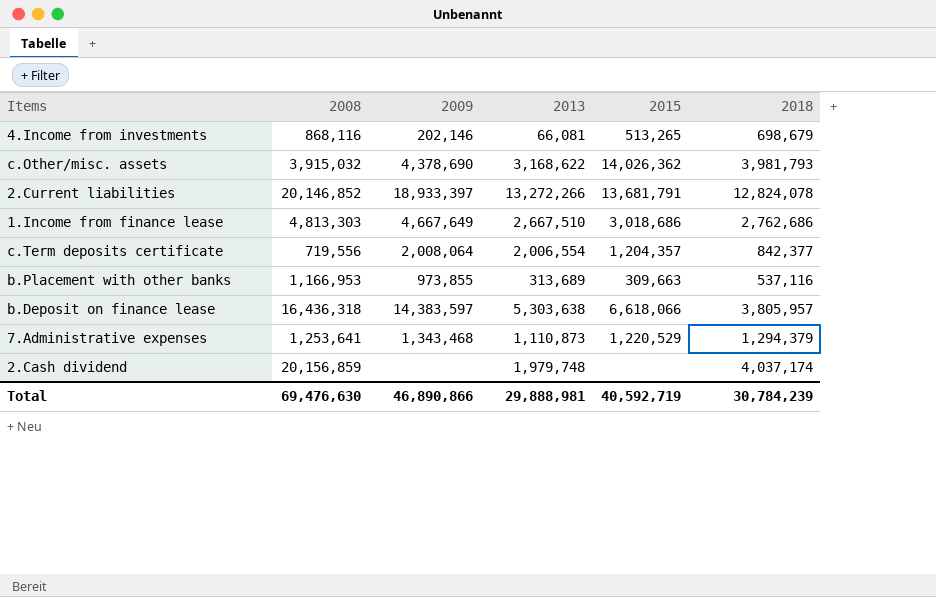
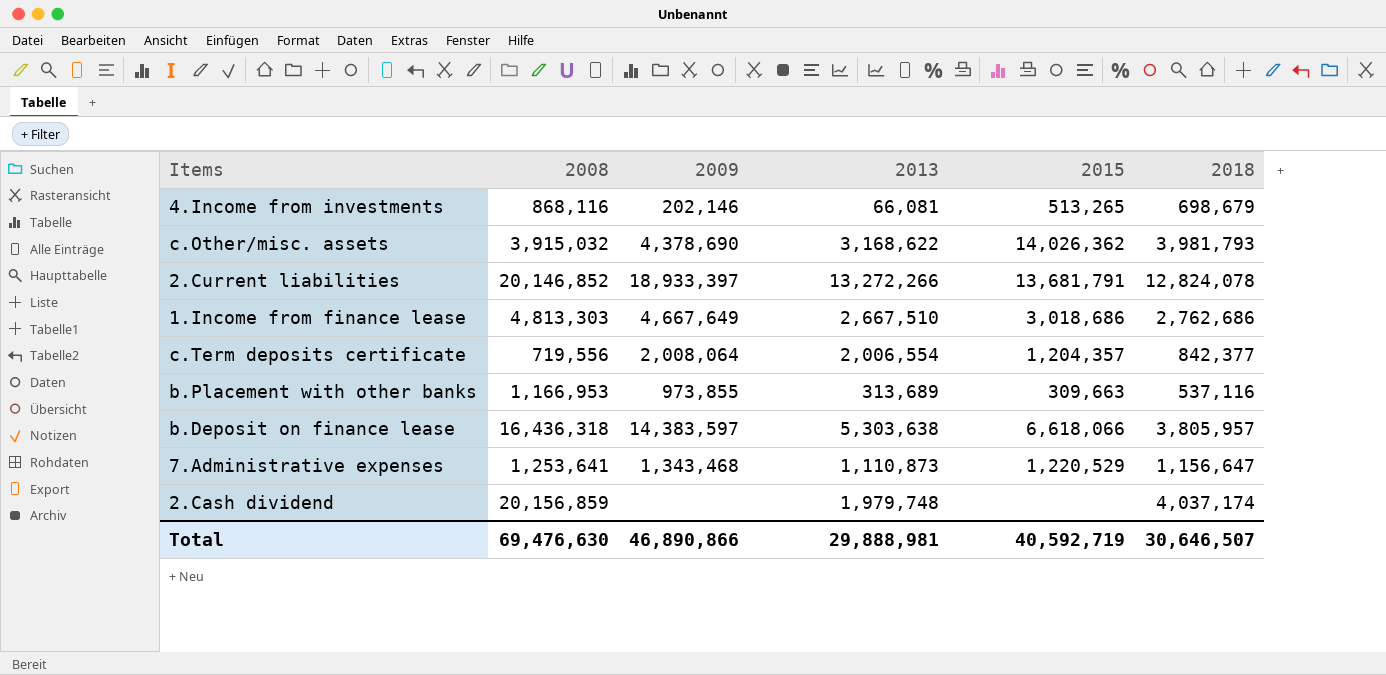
7.Administrative expenses | 2018: 1,294,379 -> 1,156,647
Total | 2018: 30,784,239 -> 30,646,507

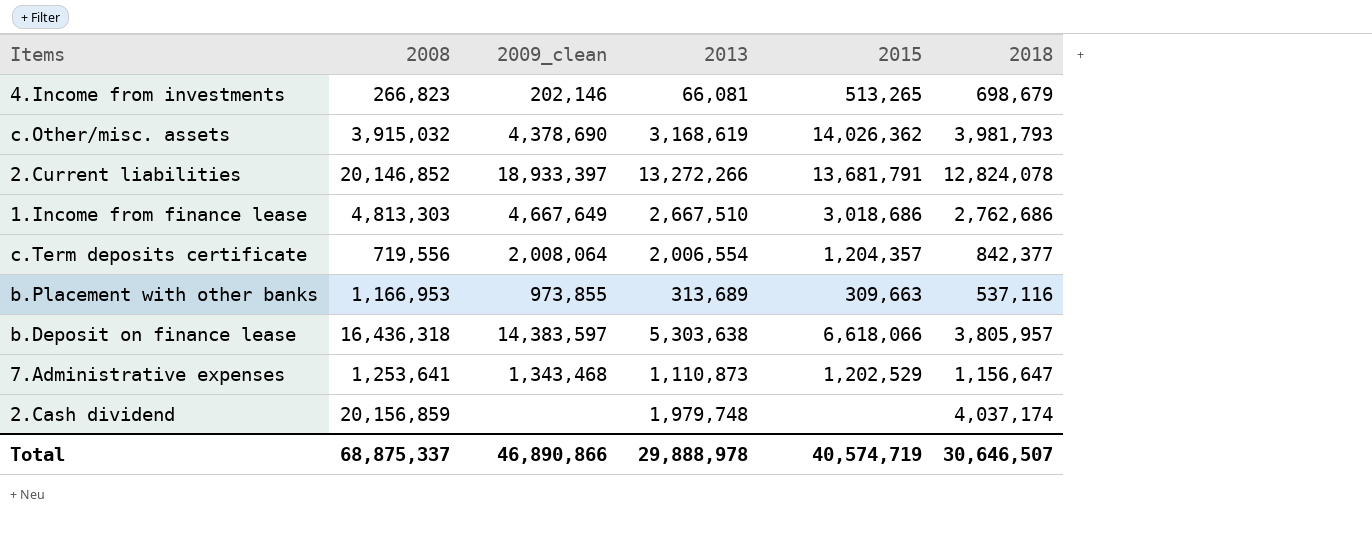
column name: 2009 -> 2009_clean
4.Income from investments | 2008: 868,116 -> 266,823
c.Other/misc. assets | 2013: 3,168,622 -> 3,168,619
7.Administrative expenses | 2015: 1,220,529 -> 1,202,529
Total | 2008: 69,476,630 -> 68,875,337
Total | 2013: 29,888,981 -> 29,888,978
Total | 2015: 40,592,719 -> 40,574,719

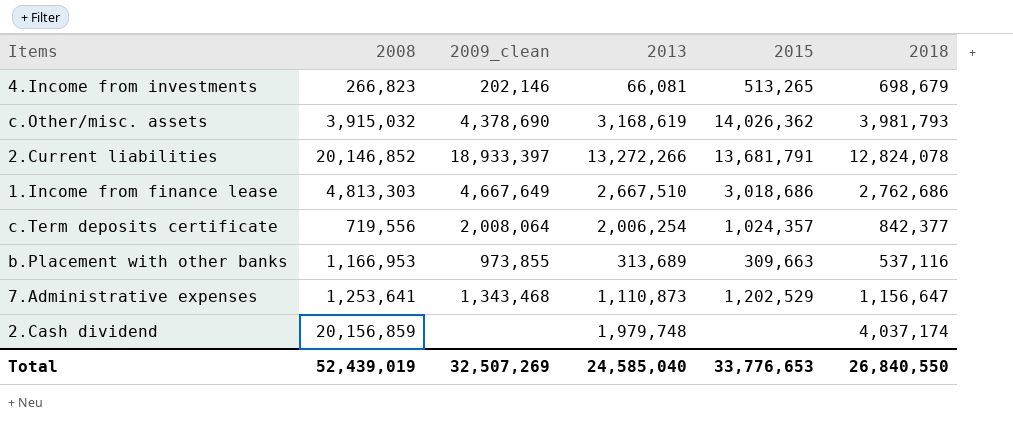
row b.Deposit on finance lease: 16,436,318 | 14,383,597 | 5,303,638 | 6,618,066 | 3,805,957 -> none
c.Term deposits certificate | 2013: 2,006,554 -> 2,006,254
c.Term deposits certificate | 2015: 1,204,357 -> 1,024,357
Total | 2008: 68,875,337 -> 52,439,019
Total | 2009_clean: 46,890,866 -> 32,507,269
Total | 2013: 29,888,978 -> 24,585,040
Total | 2015: 40,574,719 -> 33,776,653
Total | 2018: 30,646,507 -> 26,840,550

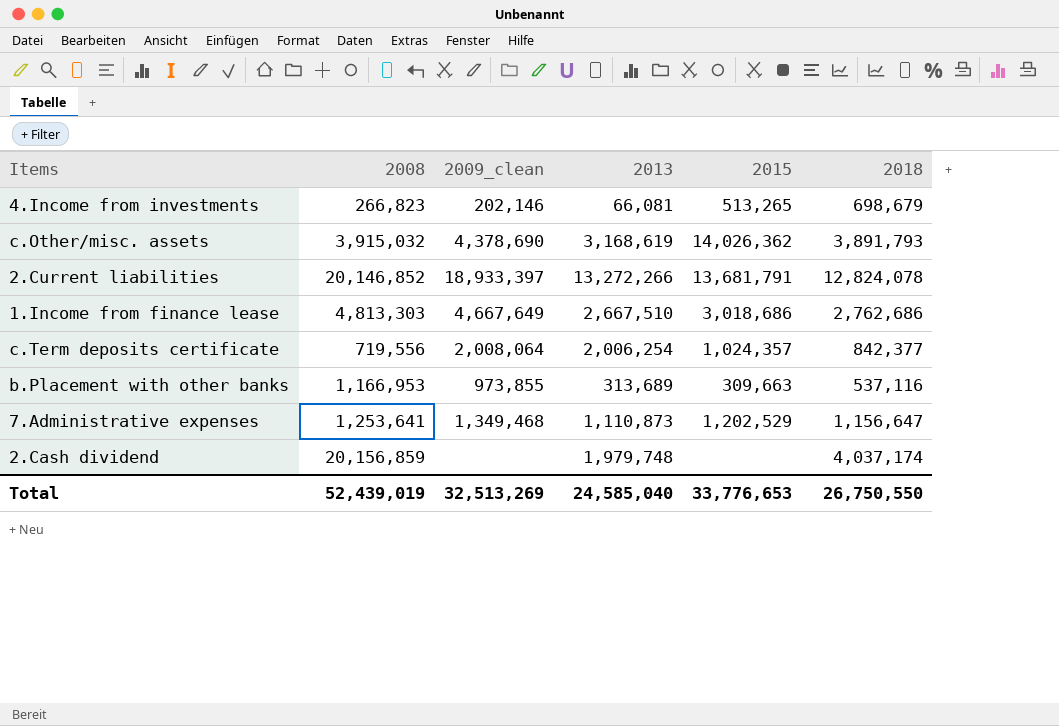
c.Other/misc. assets | 2018: 3,981,793 -> 3,891,793
7.Administrative expenses | 2009_clean: 1,343,468 -> 1,349,468
Total | 2009_clean: 32,507,269 -> 32,513,269
Total | 2018: 26,840,550 -> 26,750,550

